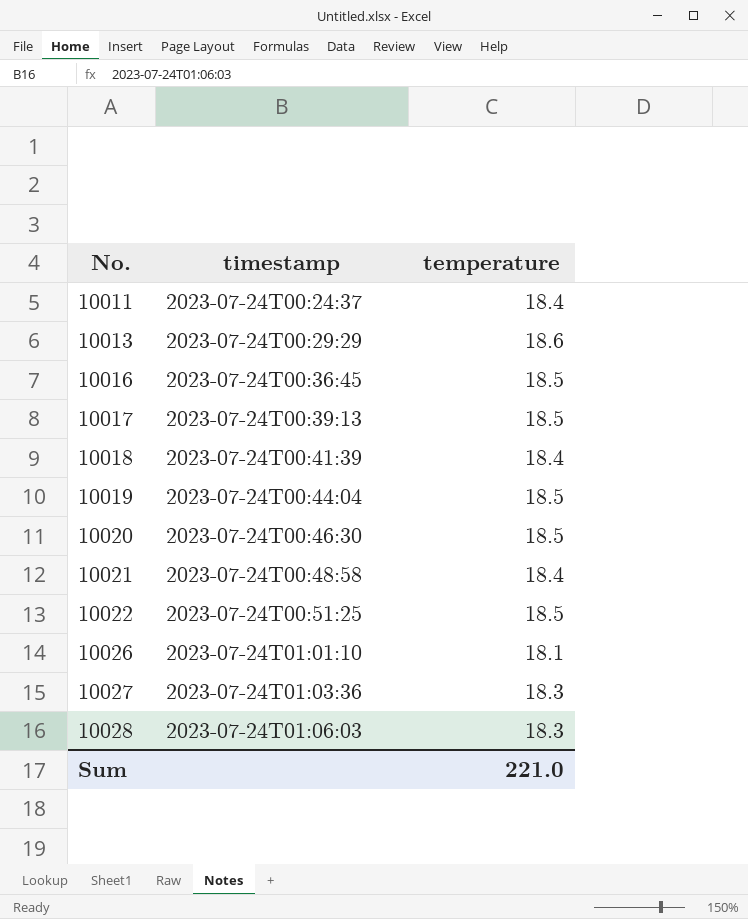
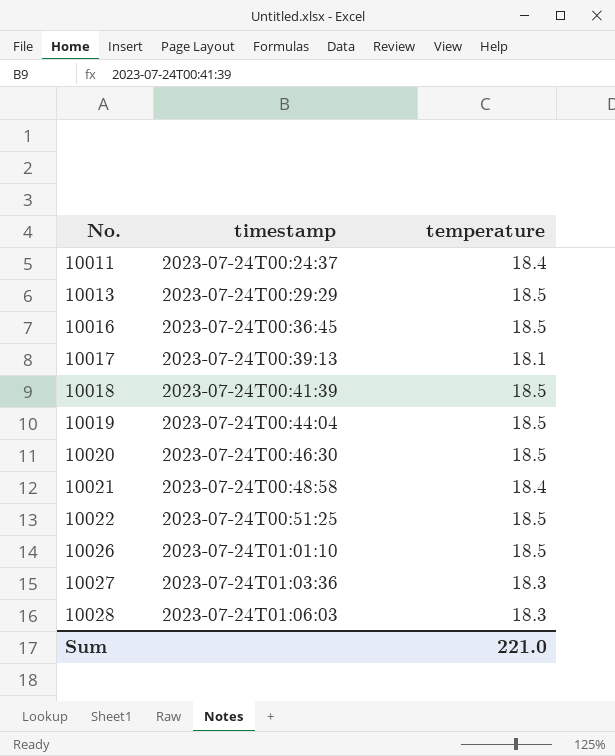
10013 | temperature: 18.6 -> 18.5
10017 | temperature: 18.5 -> 18.1
10018 | temperature: 18.4 -> 18.5
10026 | temperature: 18.1 -> 18.5

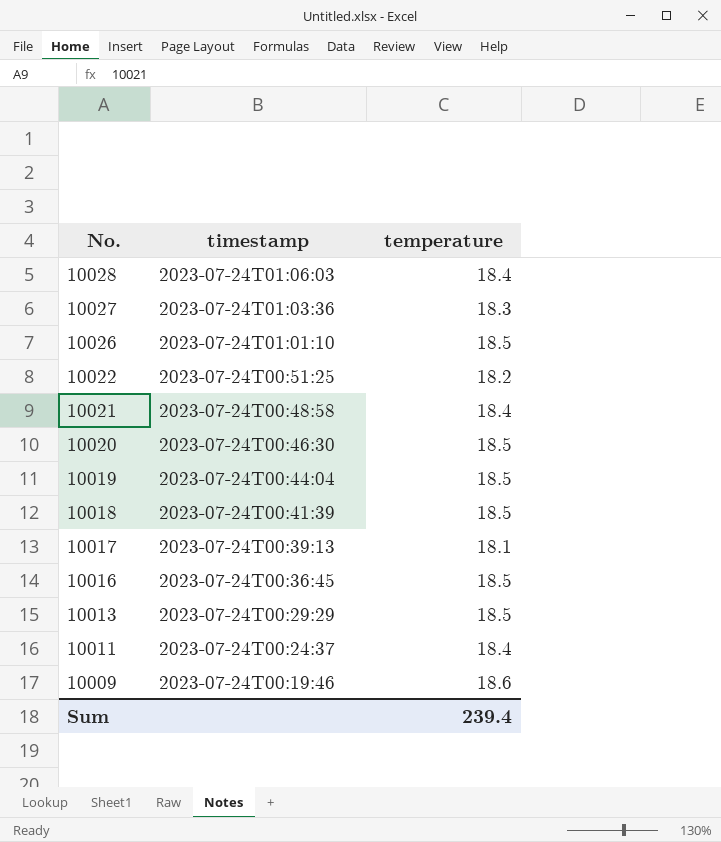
row order: No. ascending -> No. descending
10028 | temperature: 18.3 -> 18.4
10022 | temperature: 18.5 -> 18.2
row 10009: none -> 2023-07-24T00:19:46 | 18.6
Sum | temperature: 221.0 -> 239.4

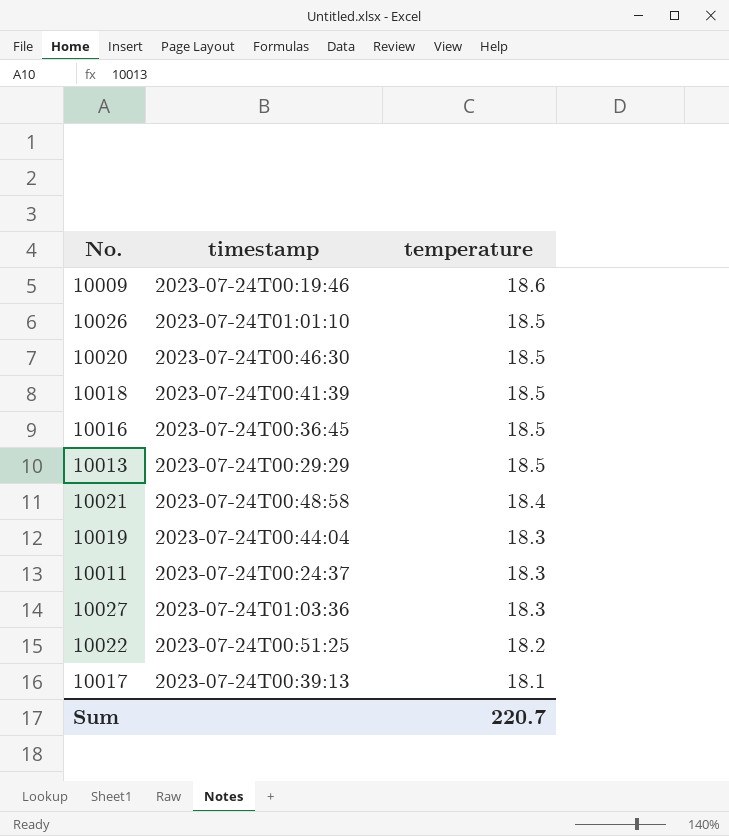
row order: No. descending -> temperature descending
row 10028: 2023-07-24T01:06:03 | 18.4 -> none
10019 | temperature: 18.5 -> 18.3
10011 | temperature: 18.4 -> 18.3
Sum | temperature: 239.4 -> 220.7

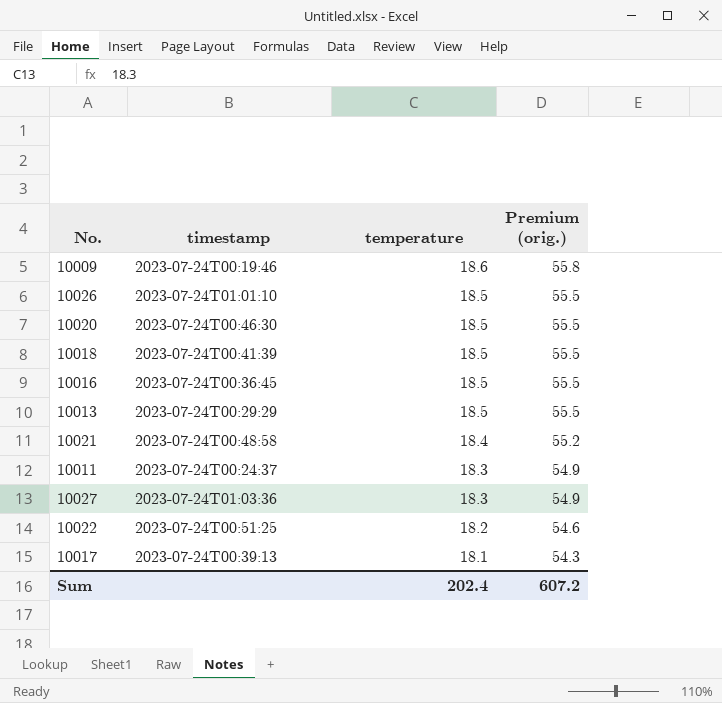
column Premium (orig.) | formula: none -> [temperature] * 3
row 10019: 2023-07-24T00:44:04 | 18.3 -> none
Sum | temperature: 220.7 -> 202.4

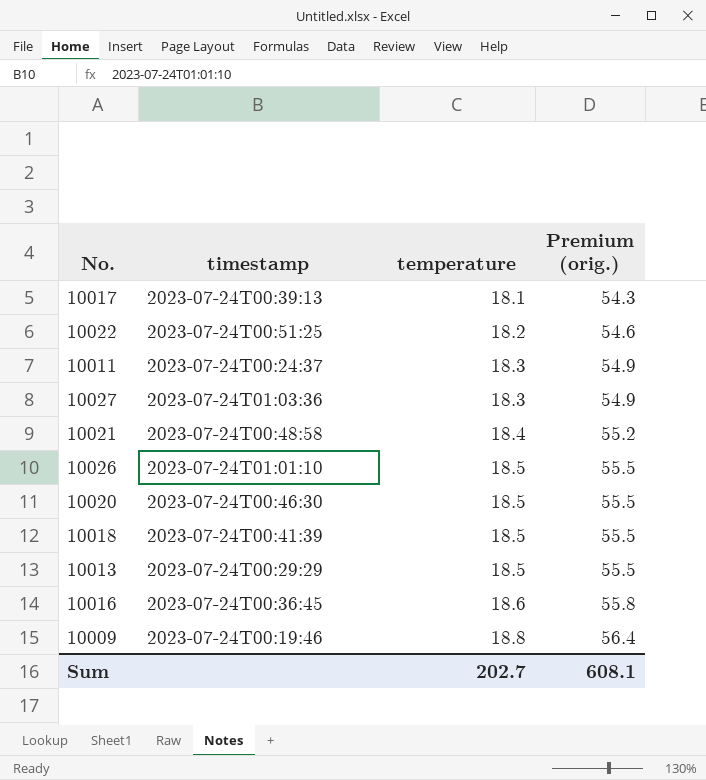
row order: temperature descending -> temperature ascending
10016 | temperature: 18.5 -> 18.6
10016 | Premium (orig.): 55.5 -> 55.8
10009 | temperature: 18.6 -> 18.8
10009 | Premium (orig.): 55.8 -> 56.4
Sum | temperature: 202.4 -> 202.7
Sum | Premium (orig.): 607.2 -> 608.1

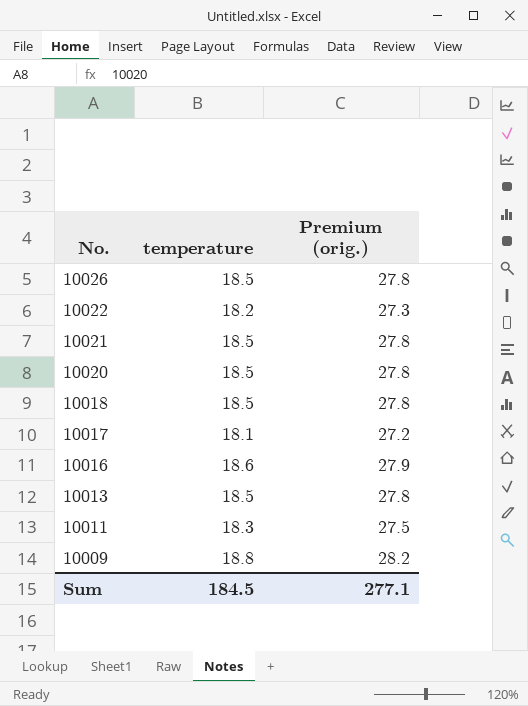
row order: temperature ascending -> No. descending
column timestamp | position: 2 -> none
column Premium (orig.) | formula: [temperature] * 3 -> [temperature] * 1.5
row 10027: 2023-07-24T01:03:36 | 18.3 | 54.9 -> none
10021 | temperature: 18.4 -> 18.5
Sum | temperature: 202.7 -> 184.5
Sum | Premium (orig.): 608.1 -> 277.1

